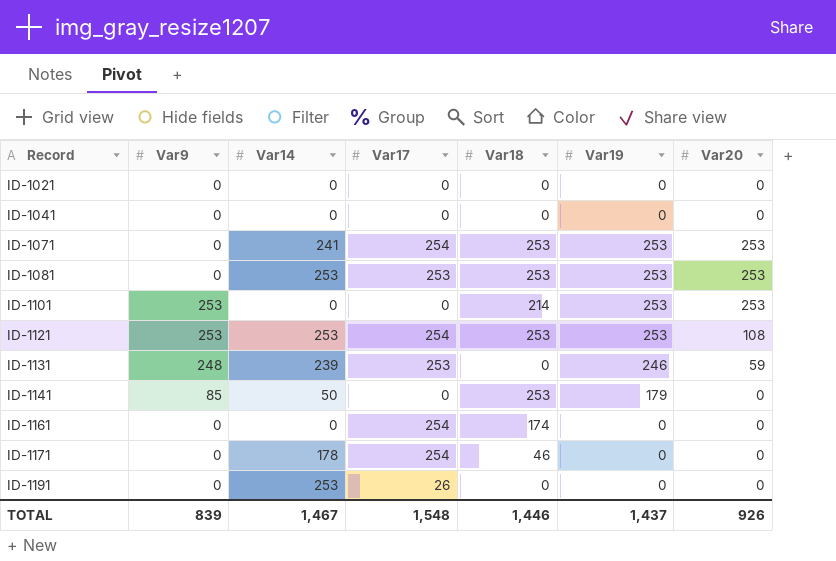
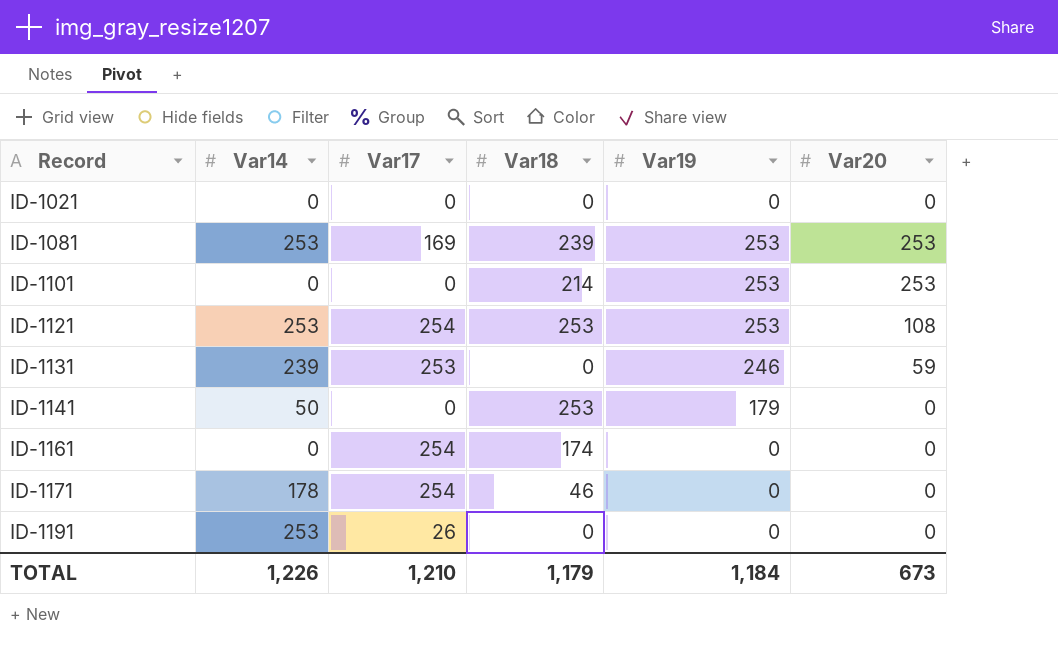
column Var9 | position: 2 -> none
row ID-1041: 0 | 0 | 0 | 0 | 0 | 0 -> none
row ID-1071: 0 | 241 | 254 | 253 | 253 | 253 -> none
ID-1081 | Var17: 253 -> 169
ID-1081 | Var18: 253 -> 239
TOTAL | Var14: 1,467 -> 1,226
TOTAL | Var17: 1,548 -> 1,210
TOTAL | Var18: 1,446 -> 1,179
TOTAL | Var19: 1,437 -> 1,184
TOTAL | Var20: 926 -> 673

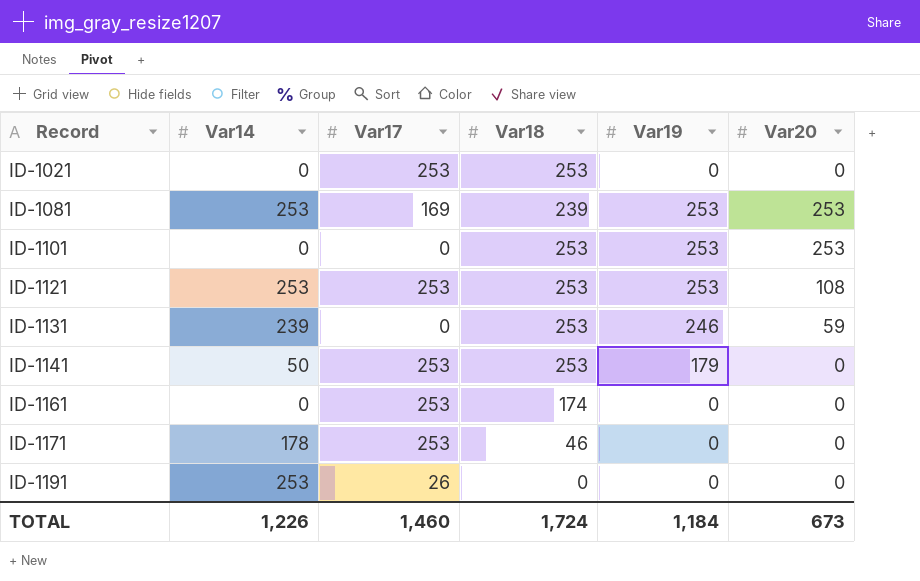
ID-1021 | Var17: 0 -> 253
ID-1021 | Var18: 0 -> 253
ID-1101 | Var18: 214 -> 253
ID-1121 | Var17: 254 -> 253
ID-1131 | Var17: 253 -> 0
ID-1131 | Var18: 0 -> 253
ID-1141 | Var17: 0 -> 253
ID-1161 | Var17: 254 -> 253
ID-1171 | Var17: 254 -> 253
TOTAL | Var17: 1,210 -> 1,460
TOTAL | Var18: 1,179 -> 1,724

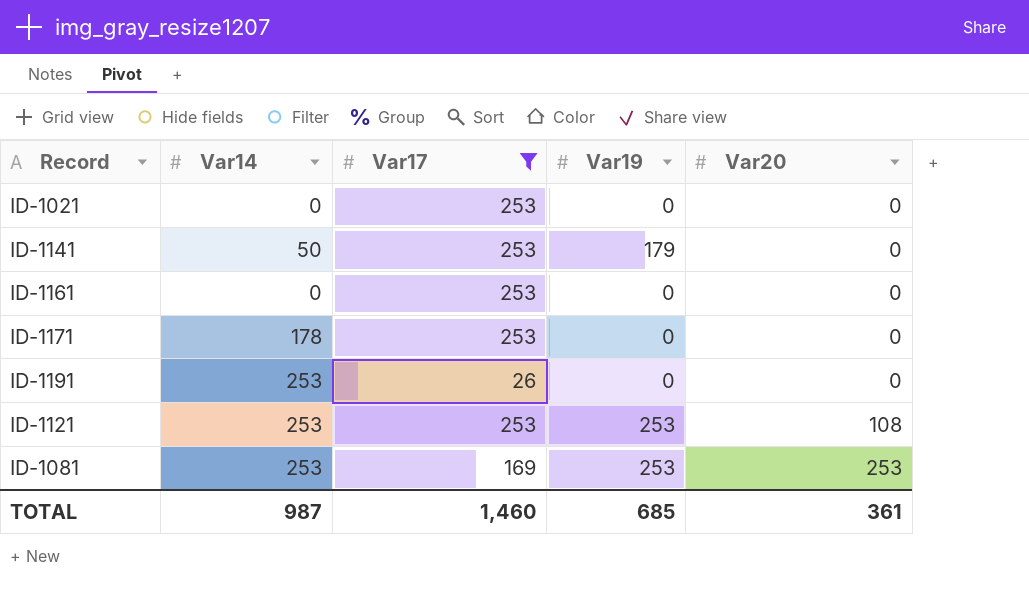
filter: none -> Var17 != 0
row order: Record ascending -> Var20 ascending
column Var18 | position: 4 -> none
TOTAL | Var14: 1,226 -> 987
TOTAL | Var19: 1,184 -> 685
TOTAL | Var20: 673 -> 361

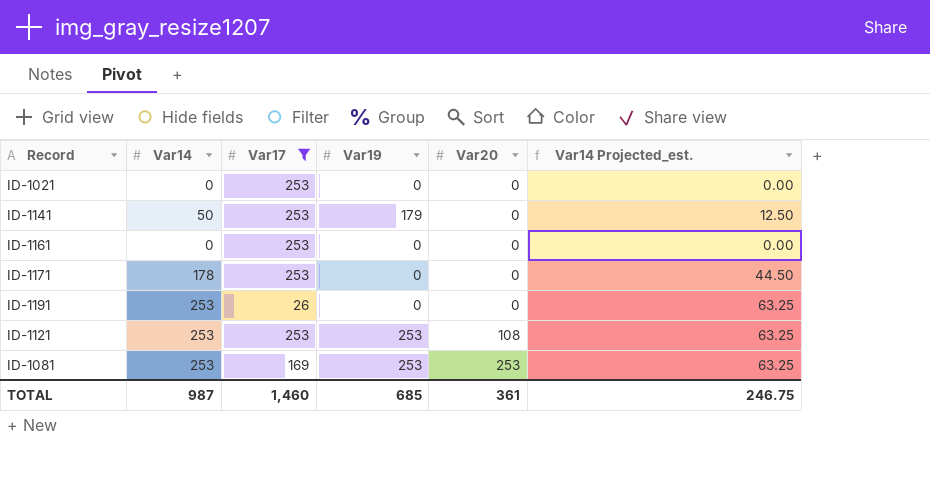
column Var14 Projected_est. | formula: none -> [Var14] * 0.25

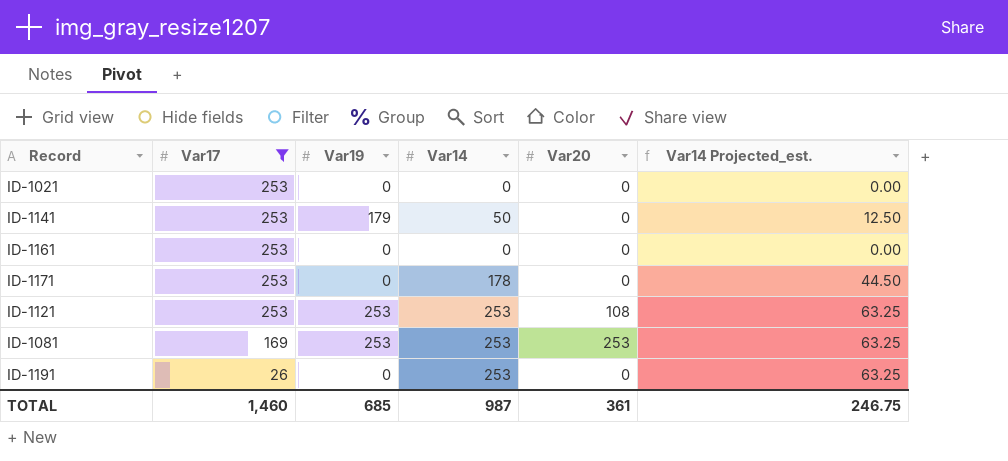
row order: Var20 ascending -> Var17 descending
column Var14 | position: 2 -> 4

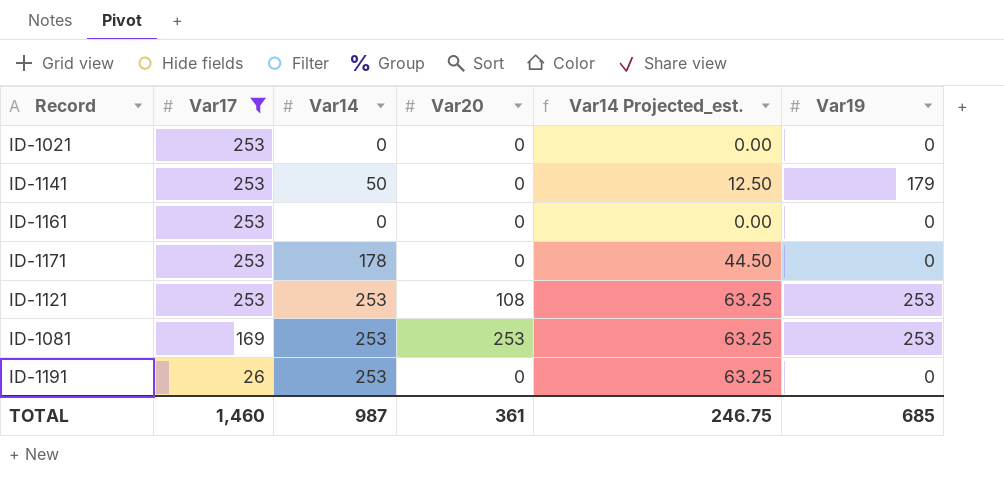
column Var19 | position: 3 -> 6

